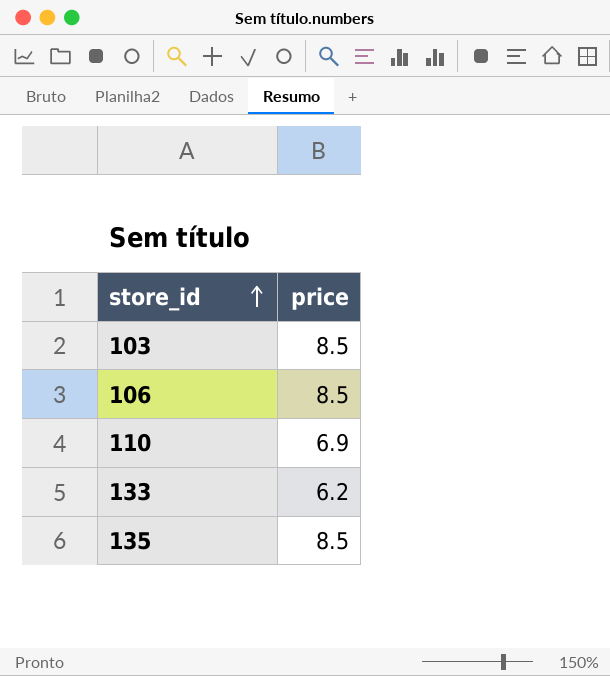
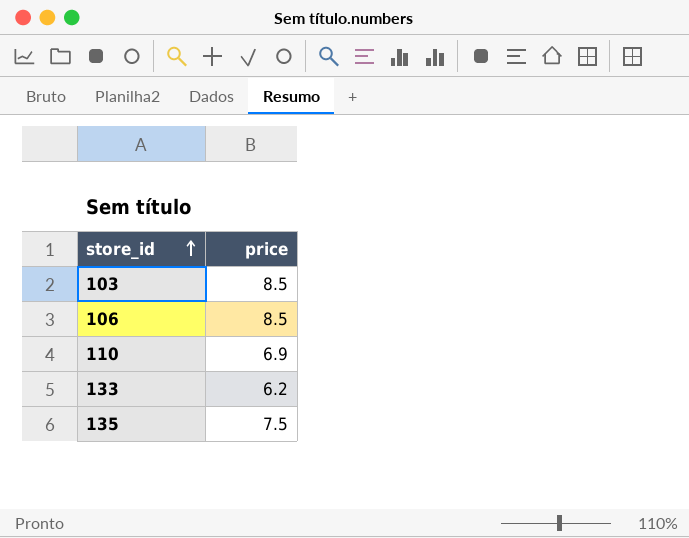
135 | price: 8.5 -> 7.5

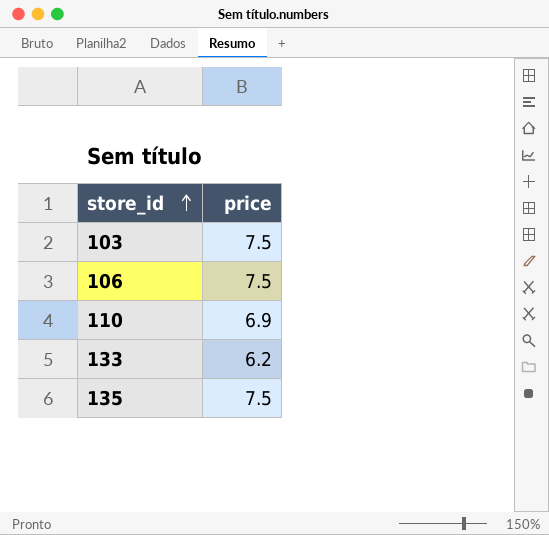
103 | price: 8.5 -> 7.5
106 | price: 8.5 -> 7.5

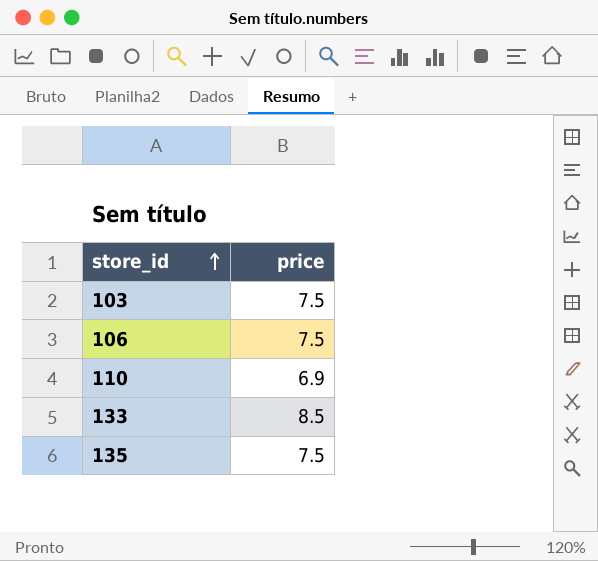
133 | price: 6.2 -> 8.5

